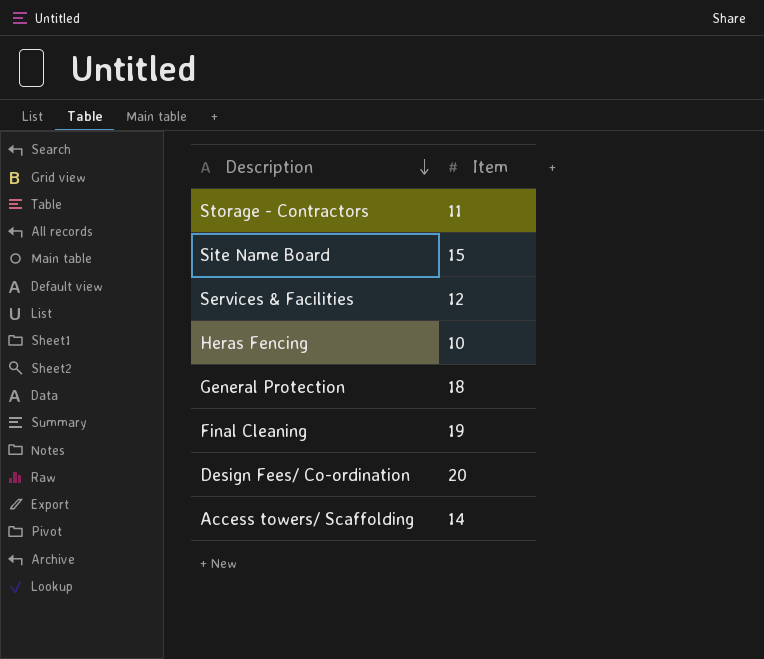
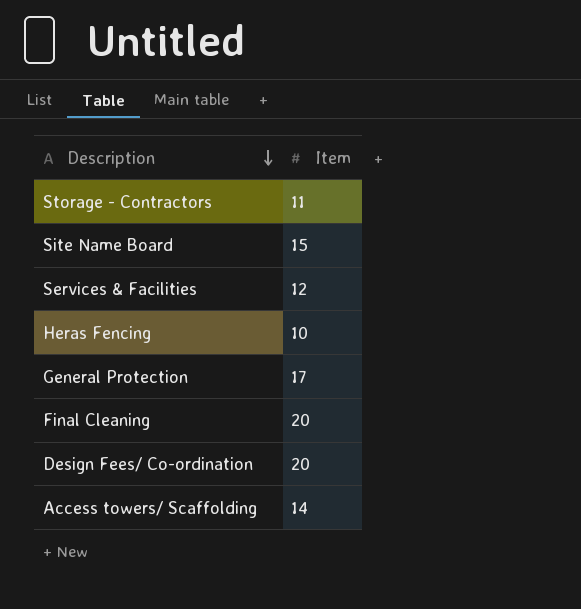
General Protection | Item: 18 -> 17
Final Cleaning | Item: 19 -> 20

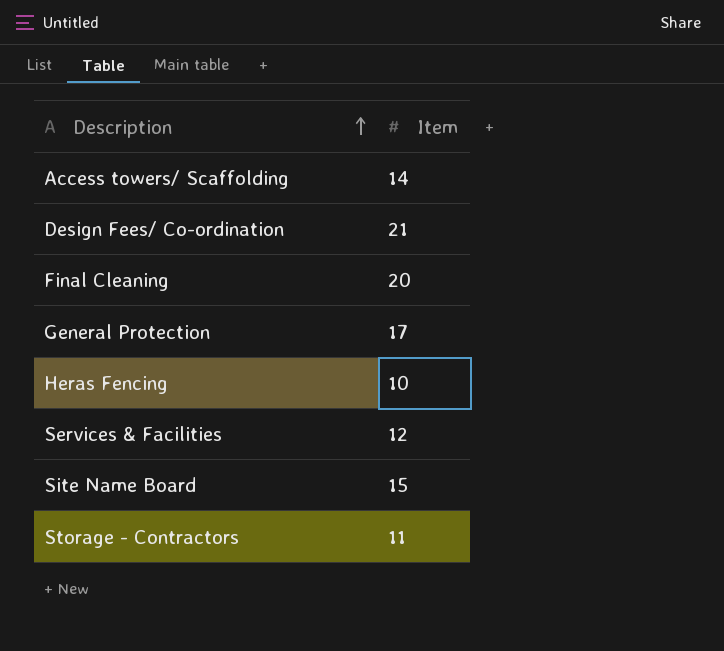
row order: Description descending -> Description ascending
Design Fees/ Co-ordination | Item: 20 -> 21

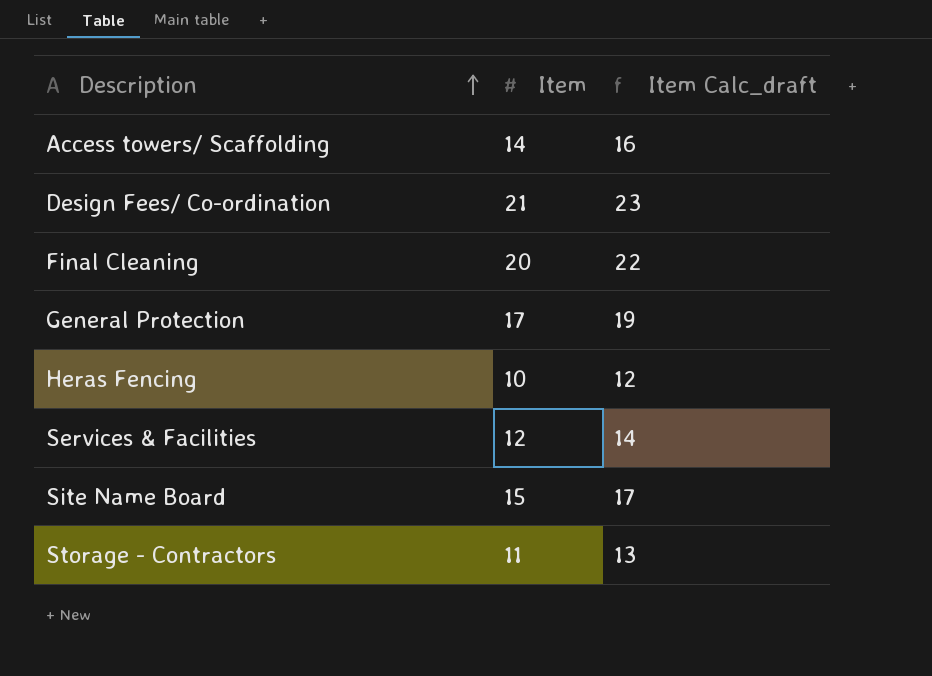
column Item Calc_draft | formula: none -> [Item] + 2

